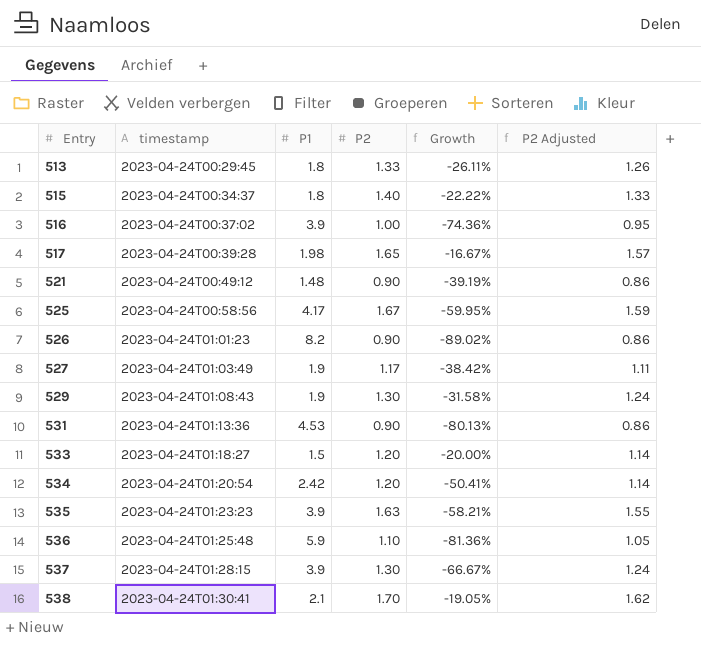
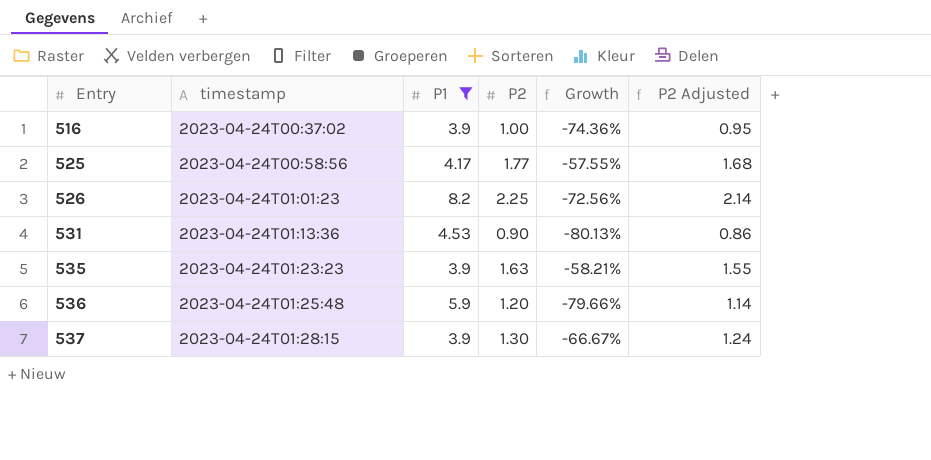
filter: none -> P1 >= 3.9
525 | P2: 1.67 -> 1.77
525 | Growth: -59.95% -> -57.55%
525 | P2 Adjusted: 1.59 -> 1.68
526 | P2: 0.90 -> 2.25
526 | Growth: -89.02% -> -72.56%
526 | P2 Adjusted: 0.86 -> 2.14
536 | P2: 1.10 -> 1.20
536 | Growth: -81.36% -> -79.66%
536 | P2 Adjusted: 1.05 -> 1.14

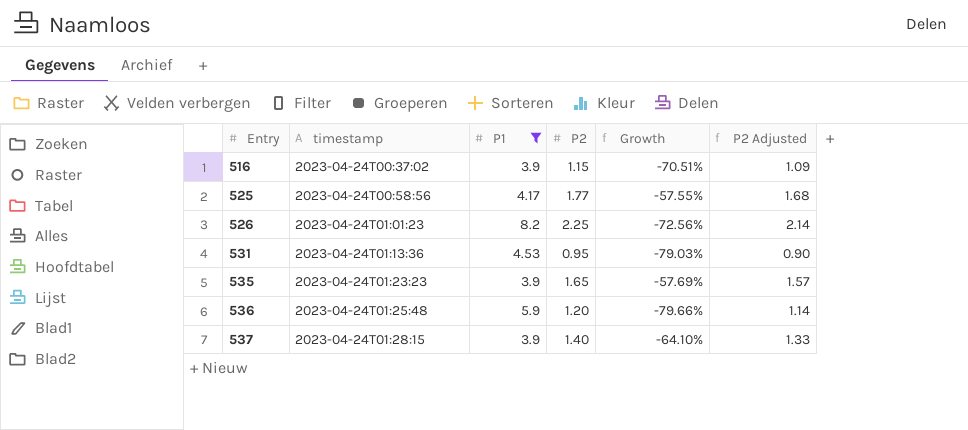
516 | P2: 1.00 -> 1.15
516 | Growth: -74.36% -> -70.51%
516 | P2 Adjusted: 0.95 -> 1.09
531 | P2: 0.90 -> 0.95
531 | Growth: -80.13% -> -79.03%
531 | P2 Adjusted: 0.86 -> 0.90
535 | P2: 1.63 -> 1.65
535 | Growth: -58.21% -> -57.69%
535 | P2 Adjusted: 1.55 -> 1.57
537 | P2: 1.30 -> 1.40
537 | Growth: -66.67% -> -64.10%
537 | P2 Adjusted: 1.24 -> 1.33

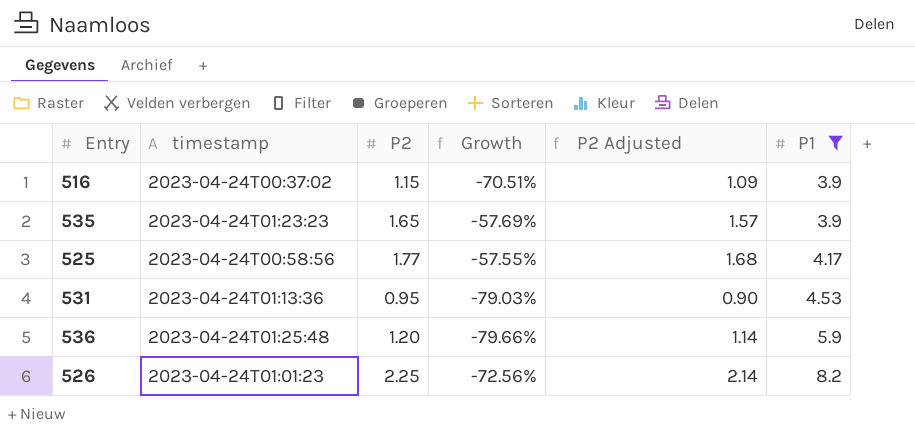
row order: Entry ascending -> P1 ascending
column P1 | position: 3 -> 6
row 537: 2023-04-24T01:28:15 | 3.9 | 1.40 | -64.10% | 1.33 -> none

